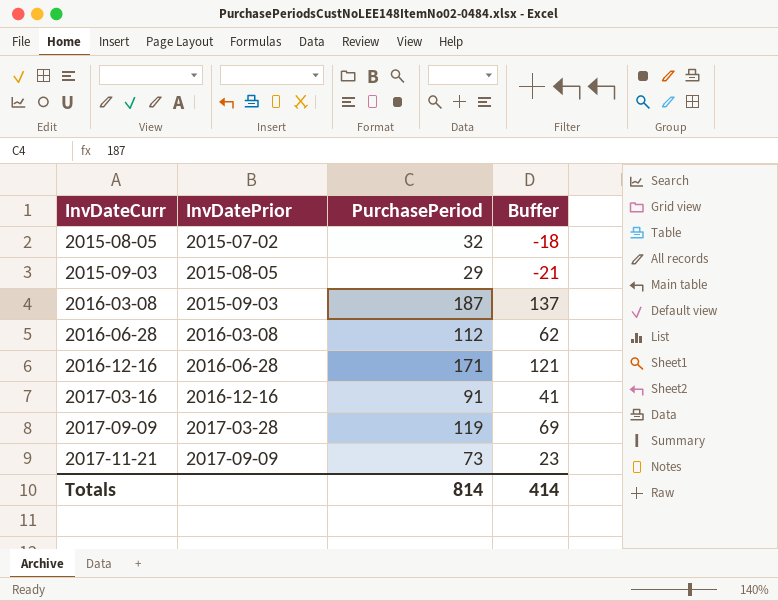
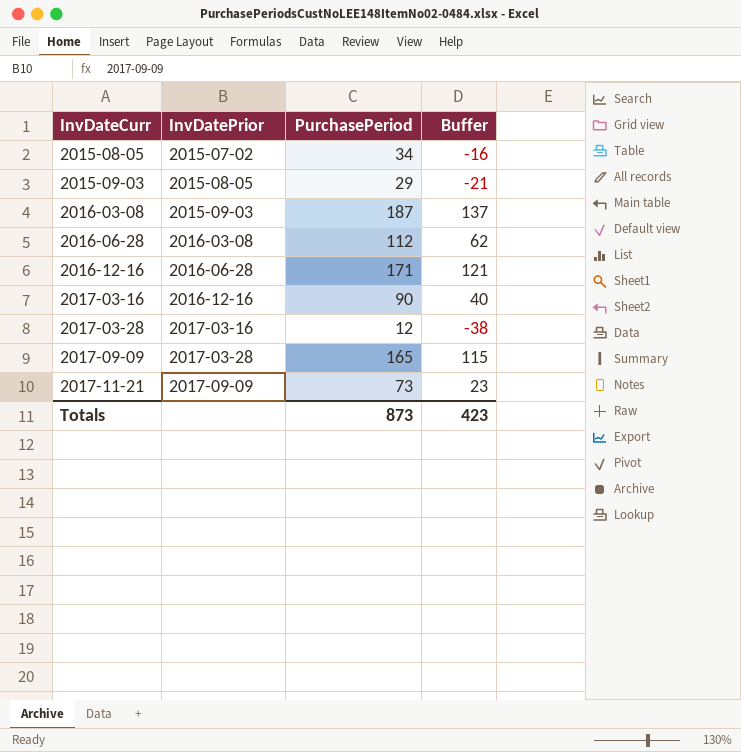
2015-08-05 | PurchasePeriod: 32 -> 34
2015-08-05 | Buffer: -18 -> -16
2017-03-16 | PurchasePeriod: 91 -> 90
2017-03-16 | Buffer: 41 -> 40
row 2017-03-28: none -> 2017-03-16 | 12 | -38
2017-09-09 | PurchasePeriod: 119 -> 165
2017-09-09 | Buffer: 69 -> 115
Totals | PurchasePeriod: 814 -> 873
Totals | Buffer: 414 -> 423

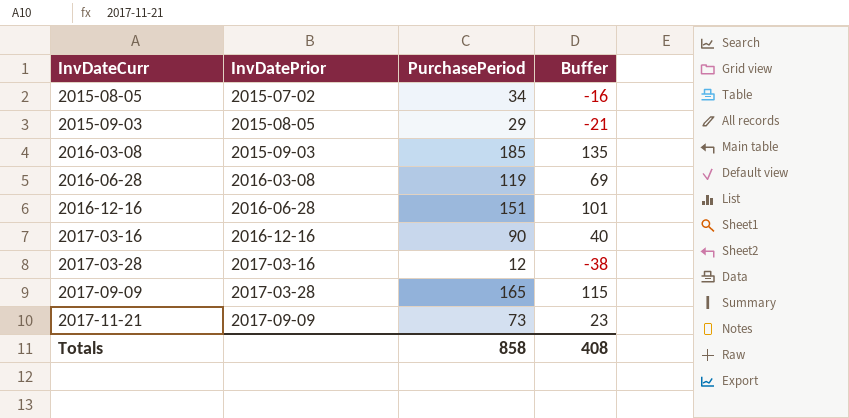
2016-03-08 | PurchasePeriod: 187 -> 185
2016-03-08 | Buffer: 137 -> 135
2016-06-28 | PurchasePeriod: 112 -> 119
2016-06-28 | Buffer: 62 -> 69
2016-12-16 | PurchasePeriod: 171 -> 151
2016-12-16 | Buffer: 121 -> 101
Totals | PurchasePeriod: 873 -> 858
Totals | Buffer: 423 -> 408

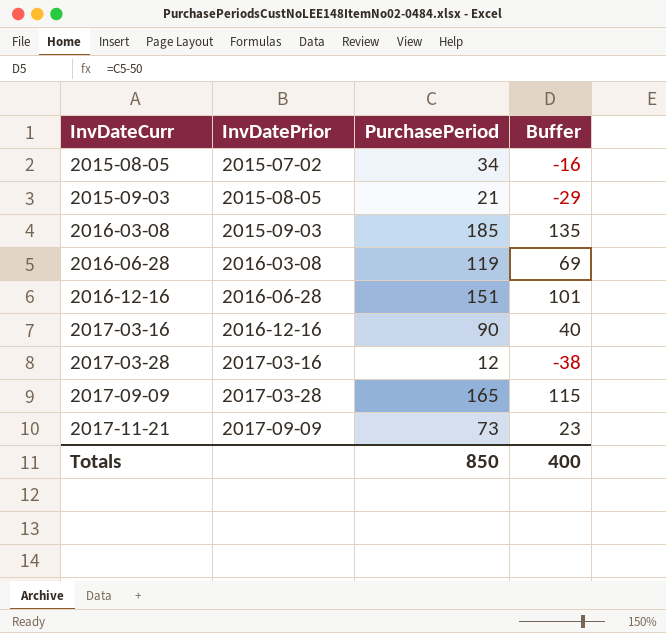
2015-09-03 | PurchasePeriod: 29 -> 21
2015-09-03 | Buffer: -21 -> -29
Totals | PurchasePeriod: 858 -> 850
Totals | Buffer: 408 -> 400

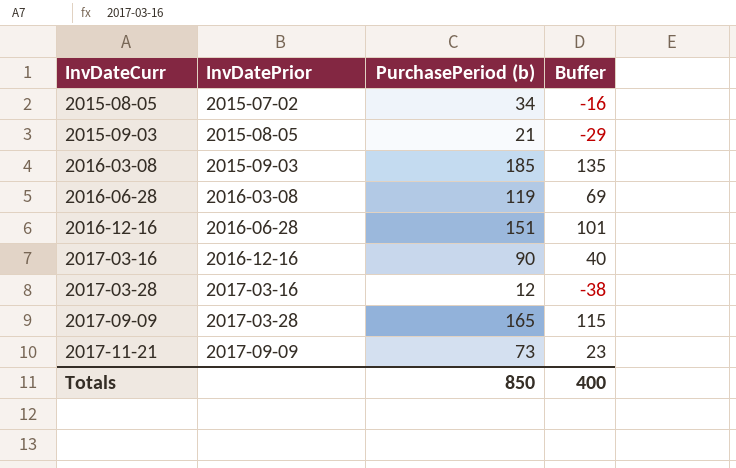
column name: PurchasePeriod -> PurchasePeriod (b)

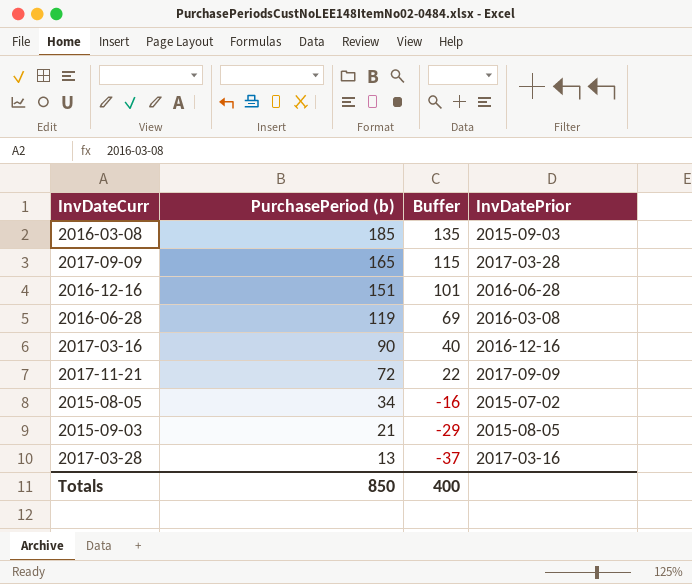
row order: InvDateCurr ascending -> PurchasePeriod (b) descending
column InvDatePrior | position: 2 -> 4
2017-11-21 | PurchasePeriod (b): 73 -> 72
2017-11-21 | Buffer: 23 -> 22
2017-03-28 | PurchasePeriod (b): 12 -> 13
2017-03-28 | Buffer: -38 -> -37

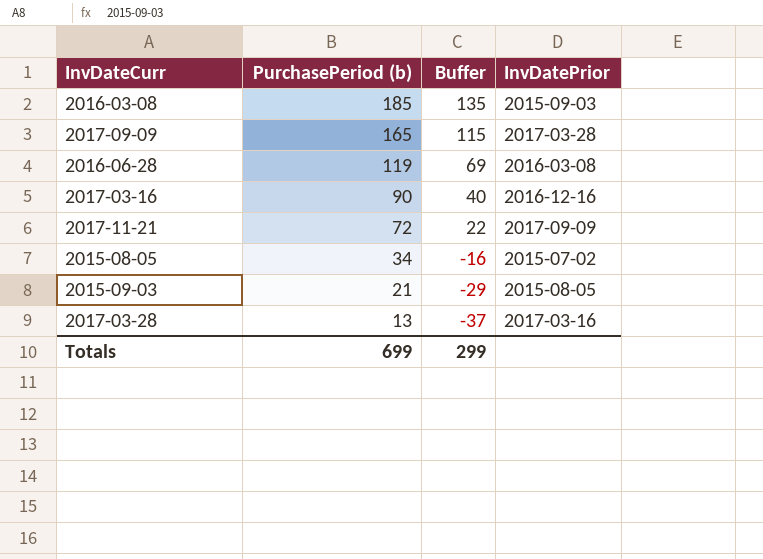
row 2016-12-16: 151 | 101 | 2016-06-28 -> none
Totals | PurchasePeriod (b): 850 -> 699
Totals | Buffer: 400 -> 299

